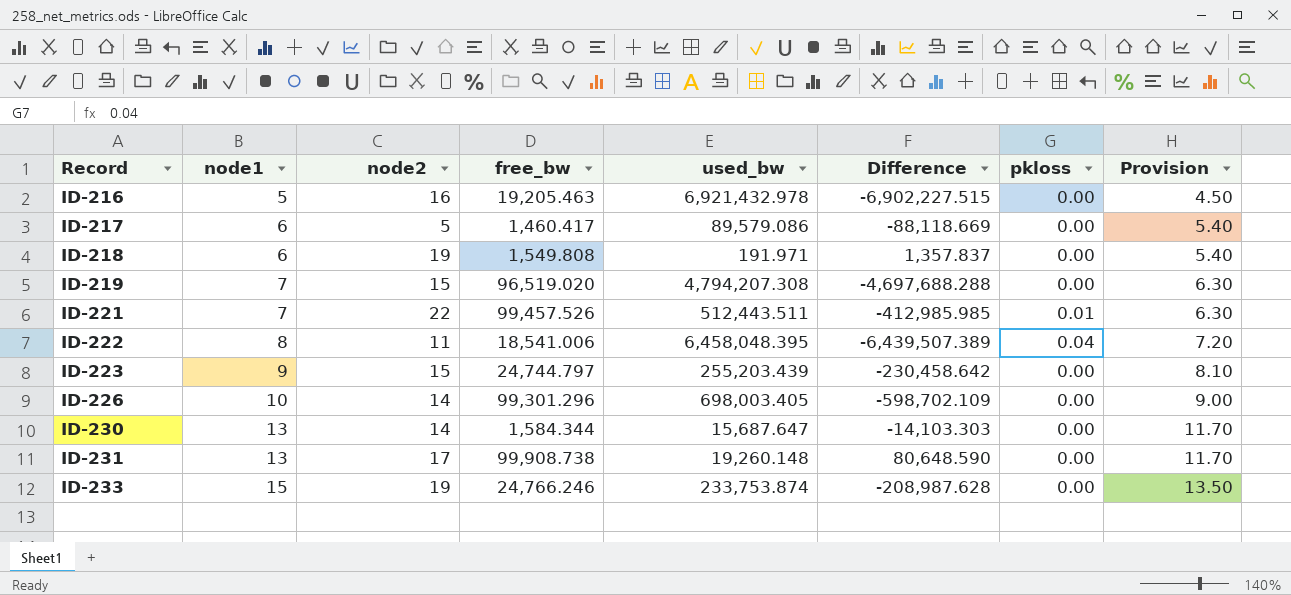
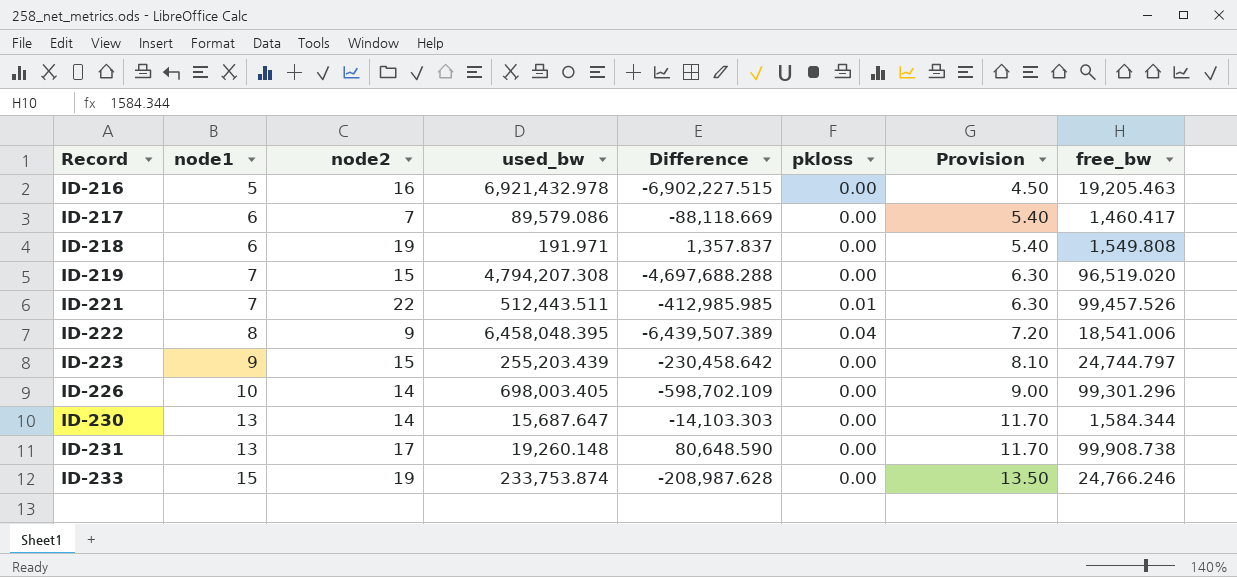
column free_bw | position: 4 -> 8
ID-217 | node2: 5 -> 7
ID-222 | node2: 11 -> 9

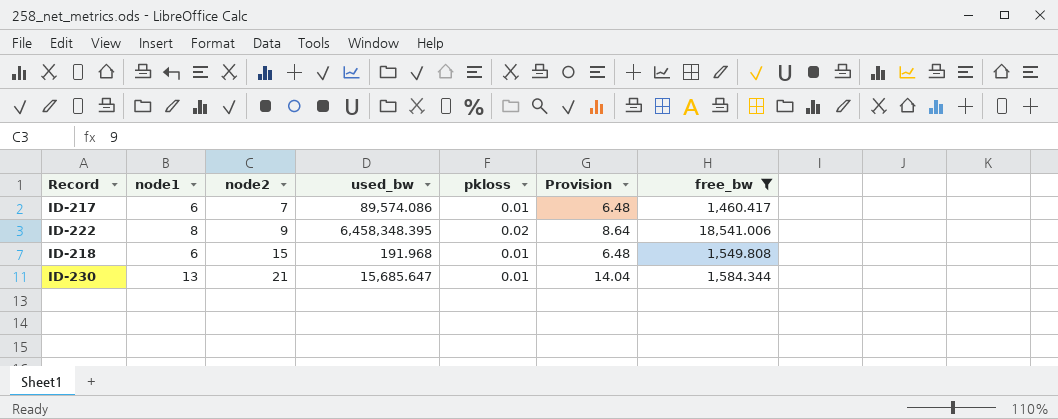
filter: none -> free_bw <= 18,541.006
row order: Record ascending -> node2 ascending
column Difference | formula: [free_bw] - [used_bw] -> none
column Provision | formula: [node1] * 0.9 -> [node1] * 1.08
ID-217 | used_bw: 89,579.086 -> 89,574.086
ID-217 | pkloss: 0.00 -> 0.01
ID-222 | used_bw: 6,458,048.395 -> 6,458,348.395
ID-222 | pkloss: 0.04 -> 0.02
ID-218 | node2: 19 -> 15
ID-218 | used_bw: 191.971 -> 191.968
ID-218 | pkloss: 0.00 -> 0.01
ID-230 | node2: 14 -> 21
ID-230 | used_bw: 15,687.647 -> 15,685.647
ID-230 | pkloss: 0.00 -> 0.01

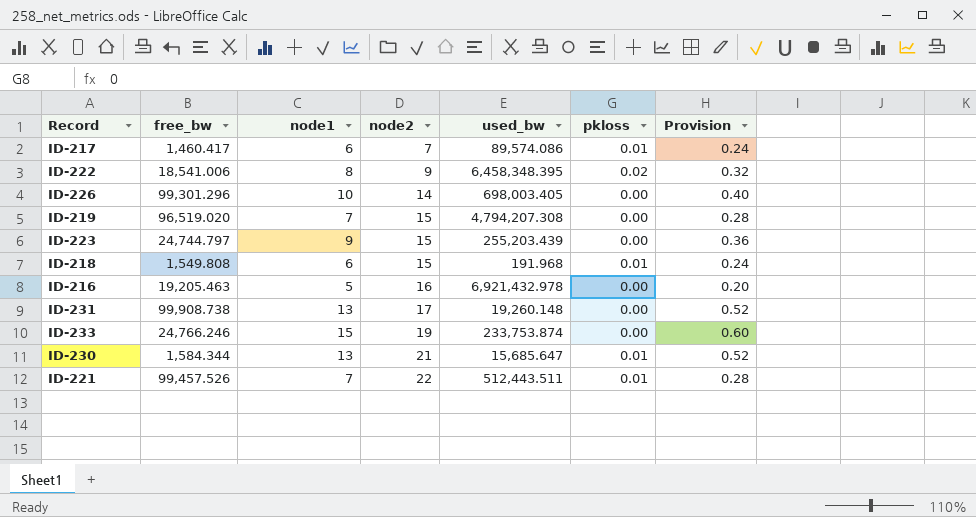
filter: free_bw <= 18,541.006 -> none
column free_bw | position: 7 -> 2
column Provision | formula: [node1] * 1.08 -> [node1] * 0.04

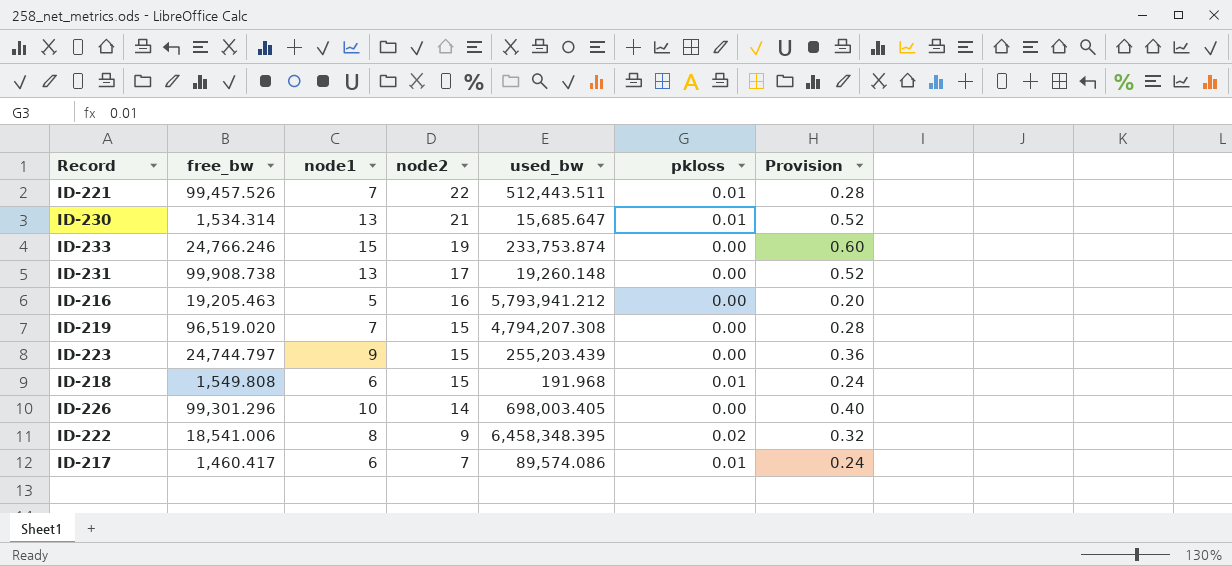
row order: node2 ascending -> node2 descending
ID-230 | free_bw: 1,584.344 -> 1,534.314
ID-216 | used_bw: 6,921,432.978 -> 5,793,941.212

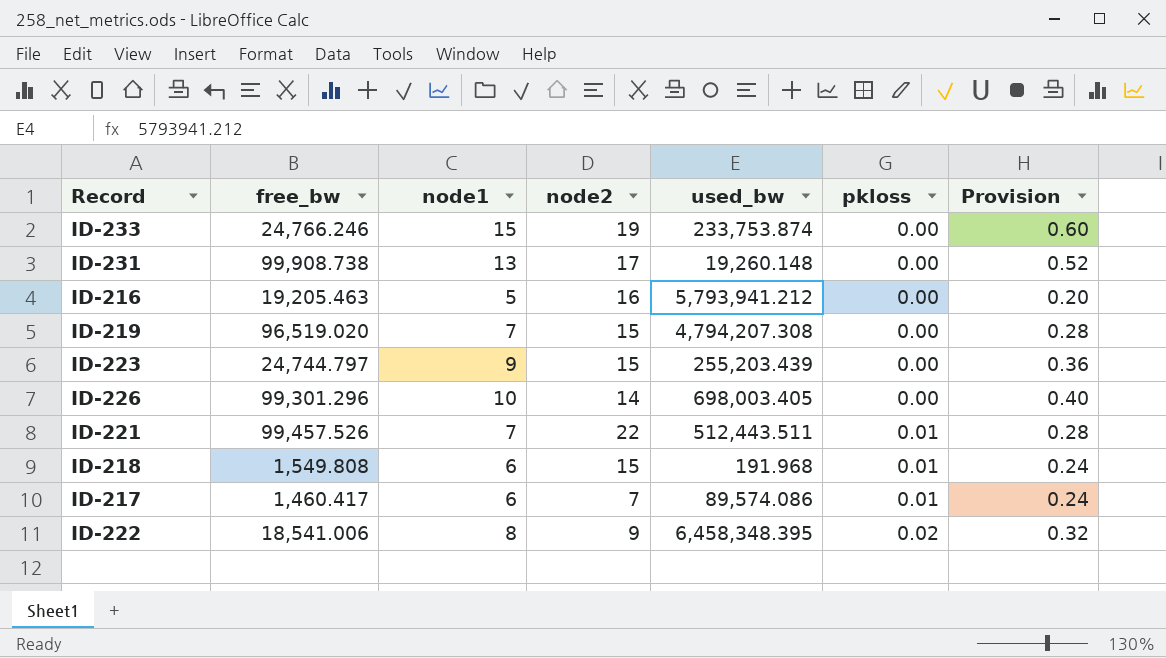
row order: node2 descending -> pkloss ascending
row ID-230: 1,534.314 | 13 | 21 | 15,685.647 | 0.01 | 0.52 -> none

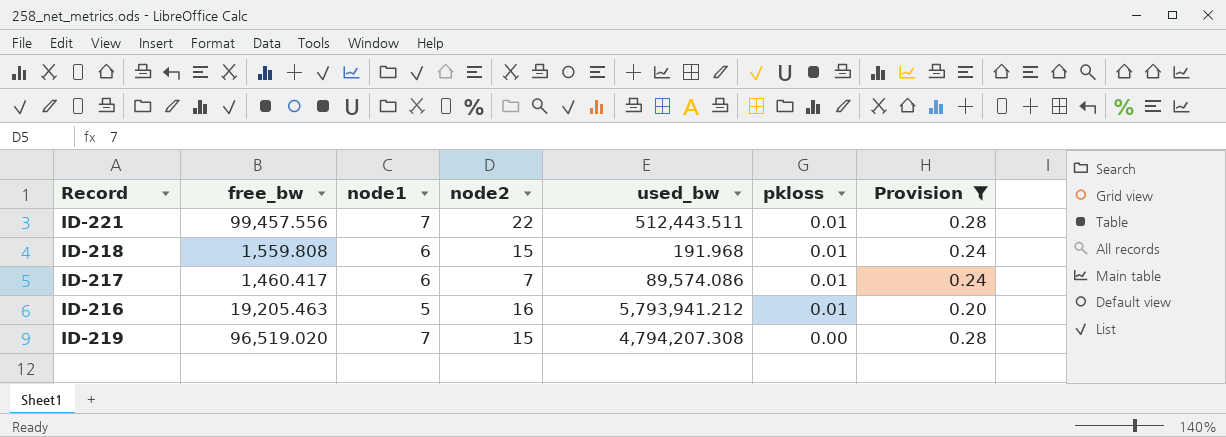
filter: none -> Provision <= 0.28
row order: pkloss ascending -> pkloss descending
ID-221 | free_bw: 99,457.526 -> 99,457.556
ID-218 | free_bw: 1,549.808 -> 1,559.808
ID-216 | pkloss: 0.00 -> 0.01

